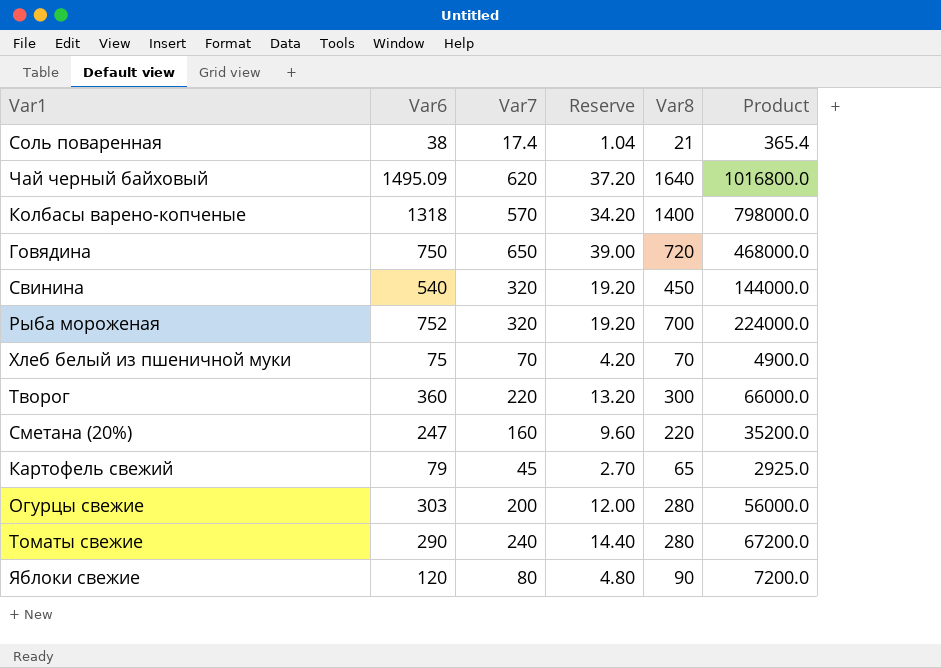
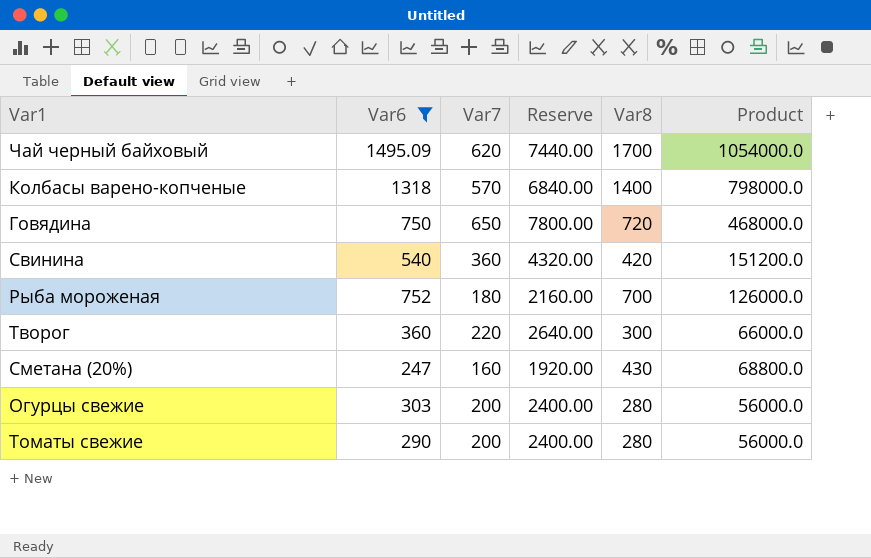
filter: none -> Var6 >= 247
column Reserve | formula: [Var7] * 0.06 -> [Var7] * 12
Чай черный байховый | Var8: 1640 -> 1700
Чай черный байховый | Product: 1016800.0 -> 1054000.0
Свинина | Var7: 320 -> 360
Свинина | Var8: 450 -> 420
Свинина | Product: 144000.0 -> 151200.0
Рыба мороженая | Var7: 320 -> 180
Рыба мороженая | Product: 224000.0 -> 126000.0
Сметана (20%) | Var8: 220 -> 430
Сметана (20%) | Product: 35200.0 -> 68800.0
Томаты свежие | Var7: 240 -> 200
Томаты свежие | Product: 67200.0 -> 56000.0

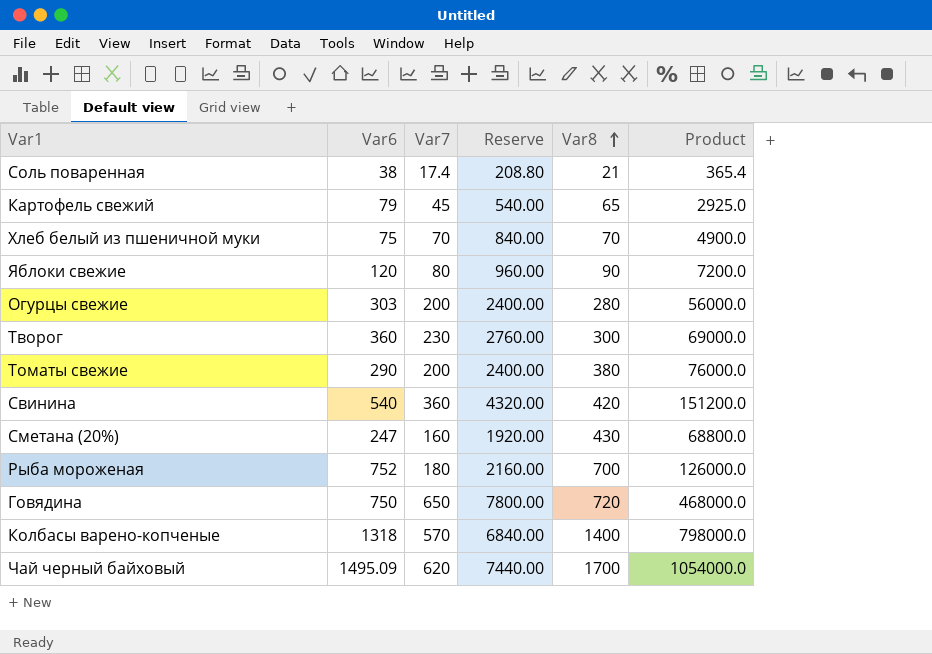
filter: Var6 >= 247 -> none
row order: none -> Var8 ascending
Творог | Var7: 220 -> 230
Творог | Reserve: 2640.00 -> 2760.00
Творог | Product: 66000.0 -> 69000.0
Томаты свежие | Var8: 280 -> 380
Томаты свежие | Product: 56000.0 -> 76000.0

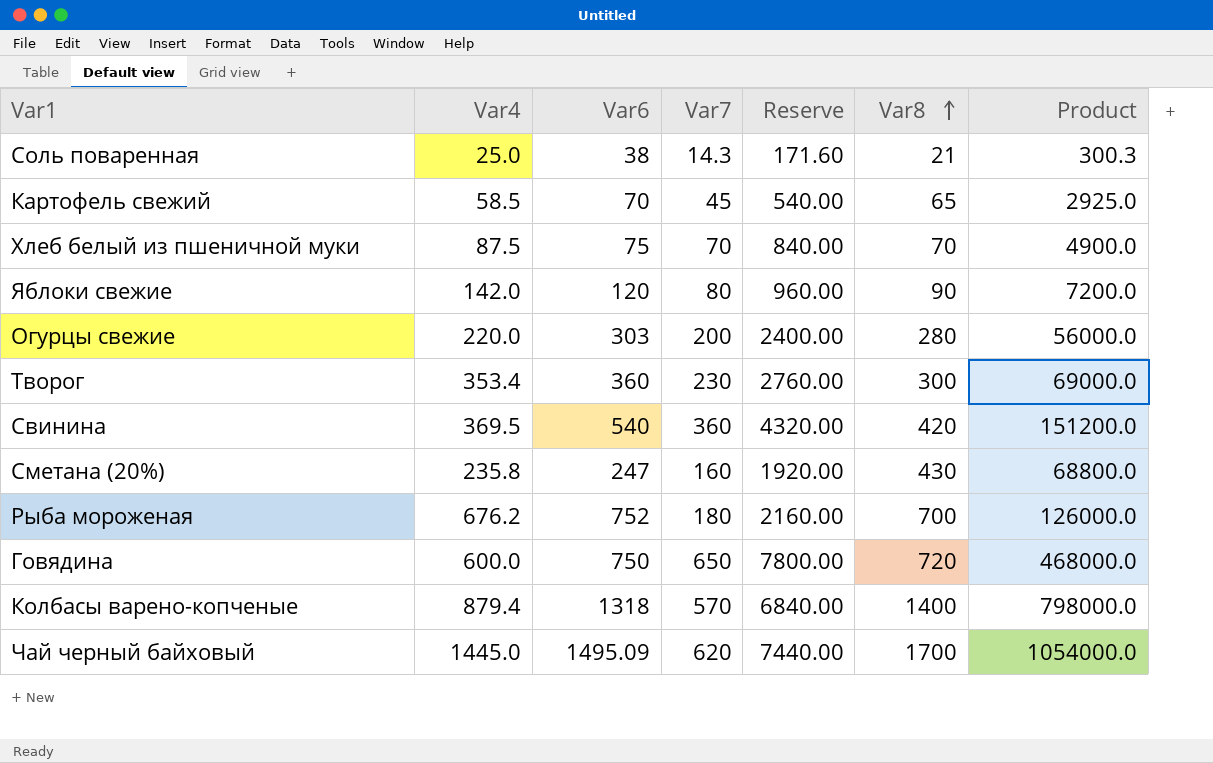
column Var4 | position: none -> 2
row Томаты свежие: 290 | 200 | 2400.00 | 380 | 76000.0 -> none
Соль поваренная | Var7: 17.4 -> 14.3
Соль поваренная | Reserve: 208.80 -> 171.60
Соль поваренная | Product: 365.4 -> 300.3
Картофель свежий | Var6: 79 -> 70

